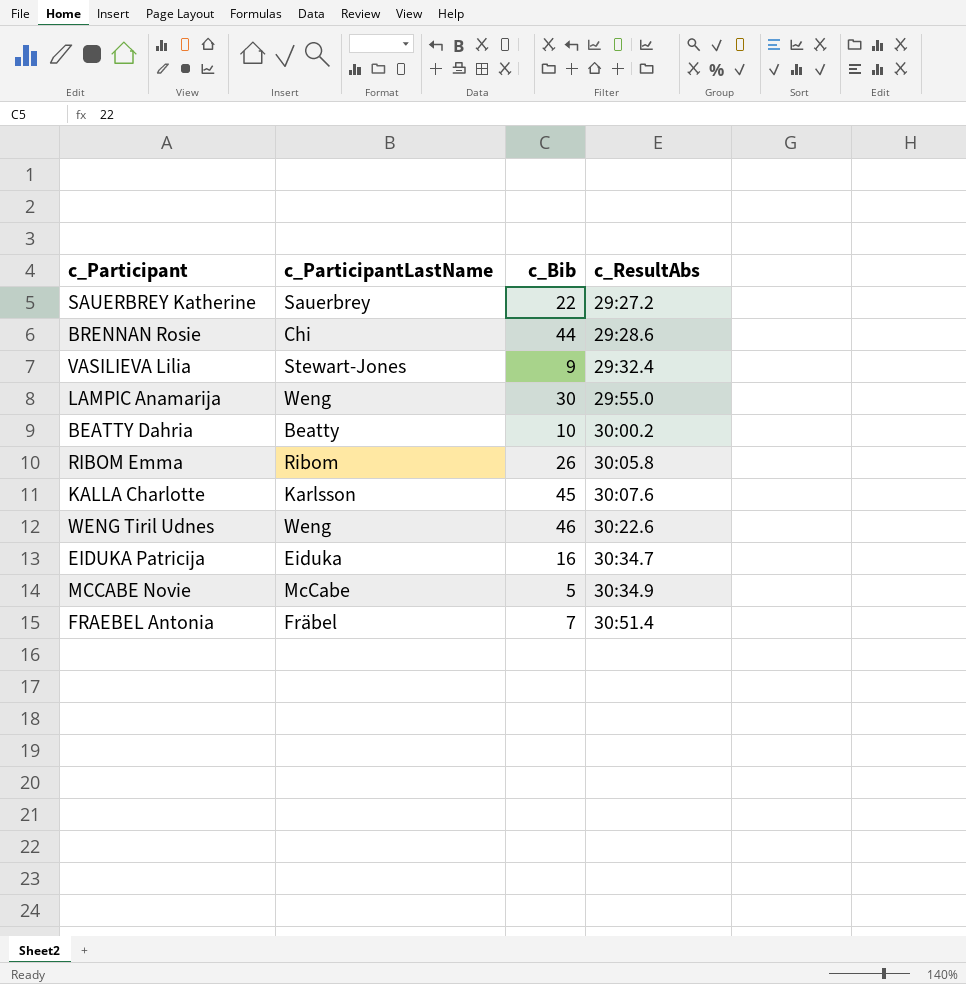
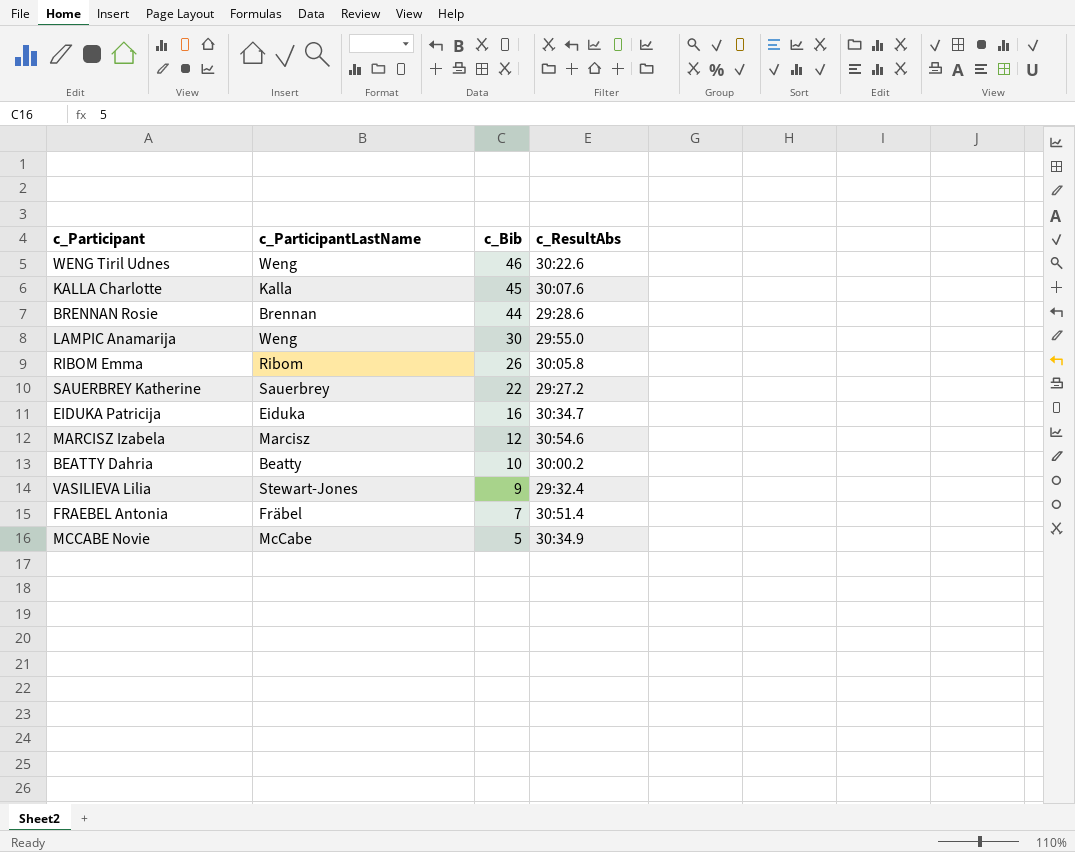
row order: c_ResultAbs ascending -> c_Bib descending
KALLA Charlotte | c_ParticipantLastName: Karlsson -> Kalla
BRENNAN Rosie | c_ParticipantLastName: Chi -> Brennan
row MARCISZ Izabela: none -> Marcisz | 12 | 30:54.6

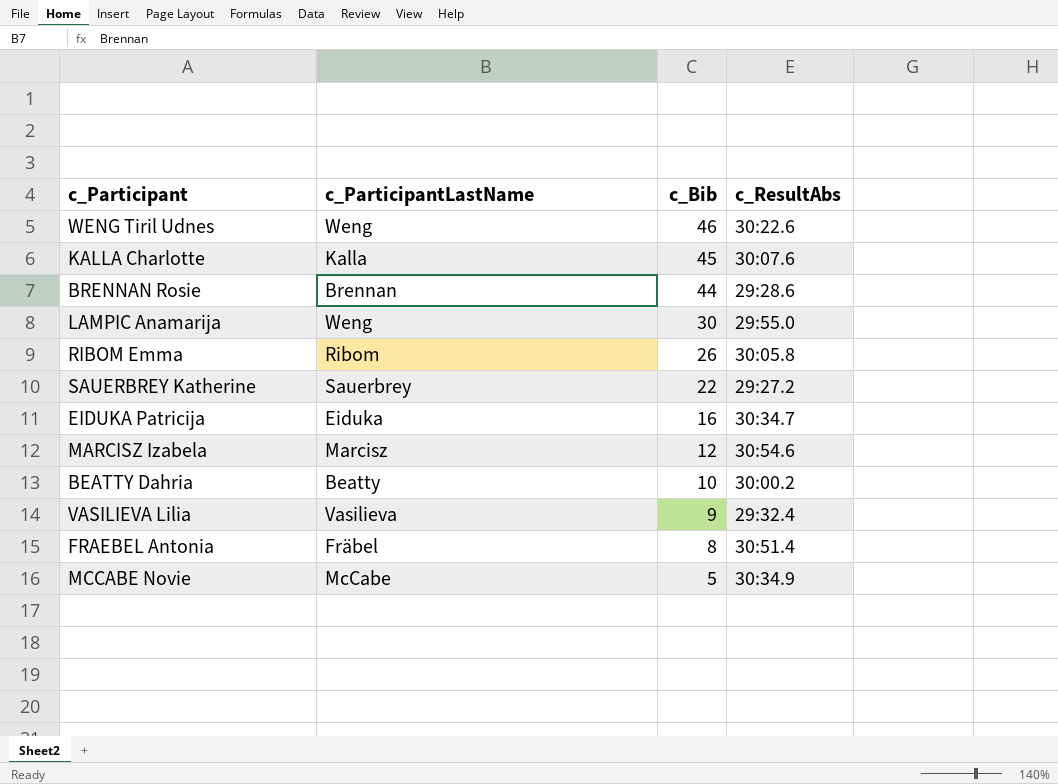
VASILIEVA Lilia | c_ParticipantLastName: Stewart-Jones -> Vasilieva
FRAEBEL Antonia | c_Bib: 7 -> 8

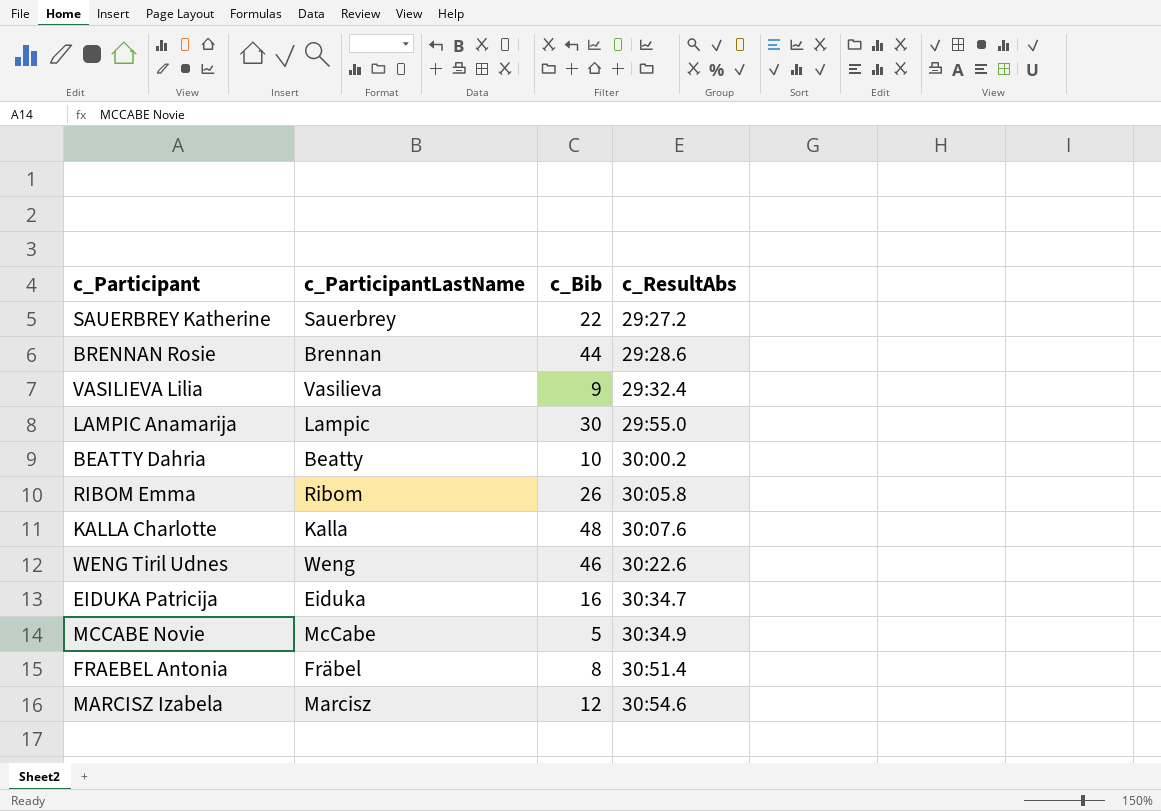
row order: c_Bib descending -> c_ResultAbs ascending
LAMPIC Anamarija | c_ParticipantLastName: Weng -> Lampic
KALLA Charlotte | c_Bib: 45 -> 48

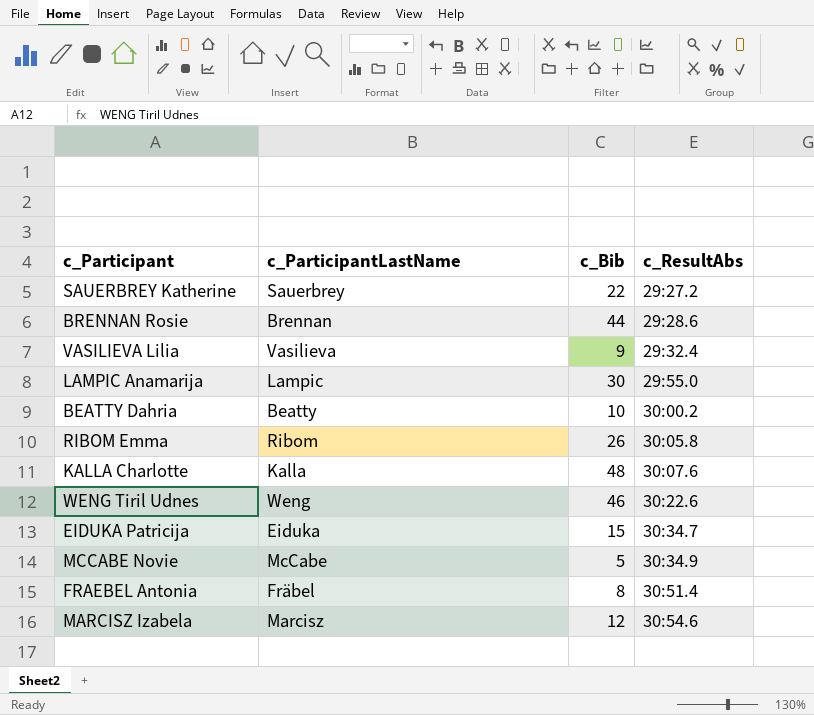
EIDUKA Patricija | c_Bib: 16 -> 15

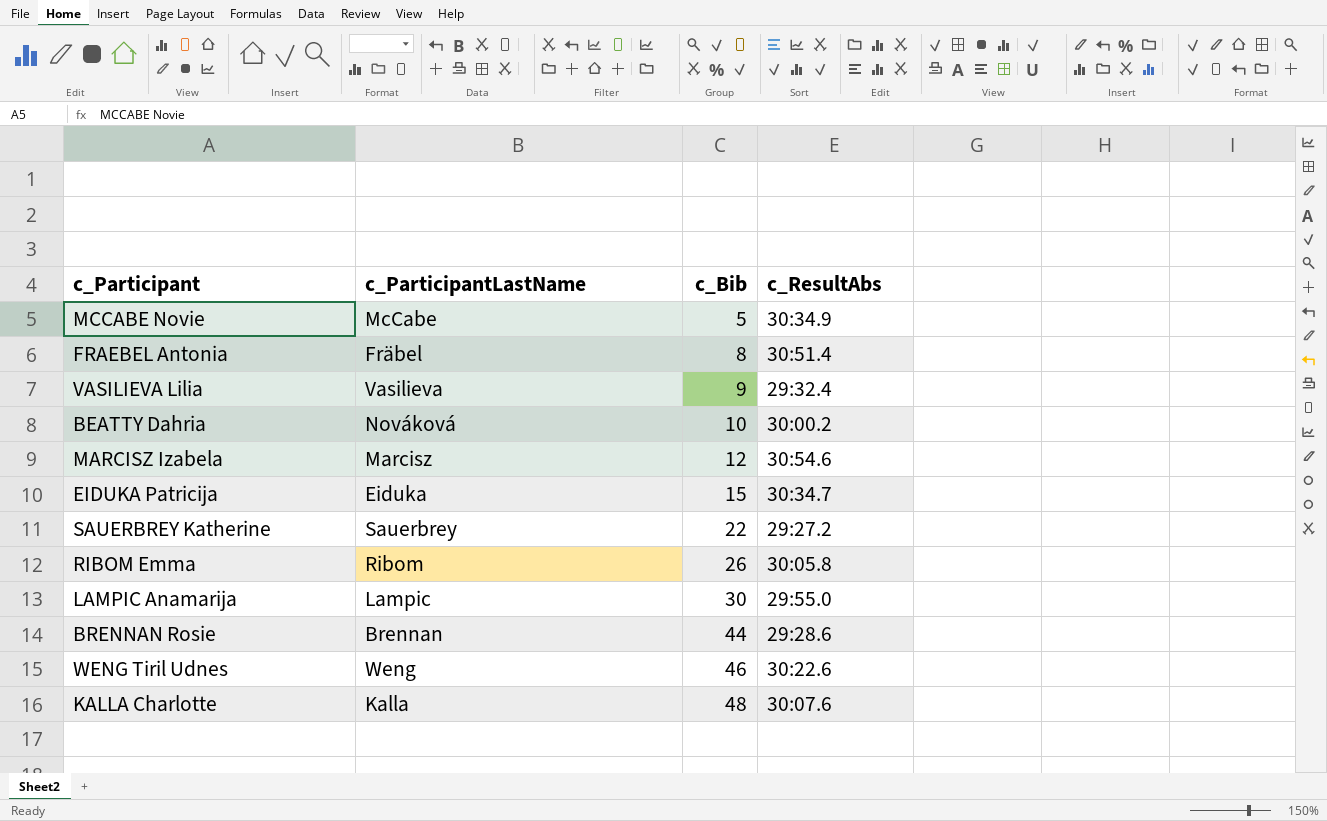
row order: c_ResultAbs ascending -> c_Bib ascending
BEATTY Dahria | c_ParticipantLastName: Beatty -> Nováková

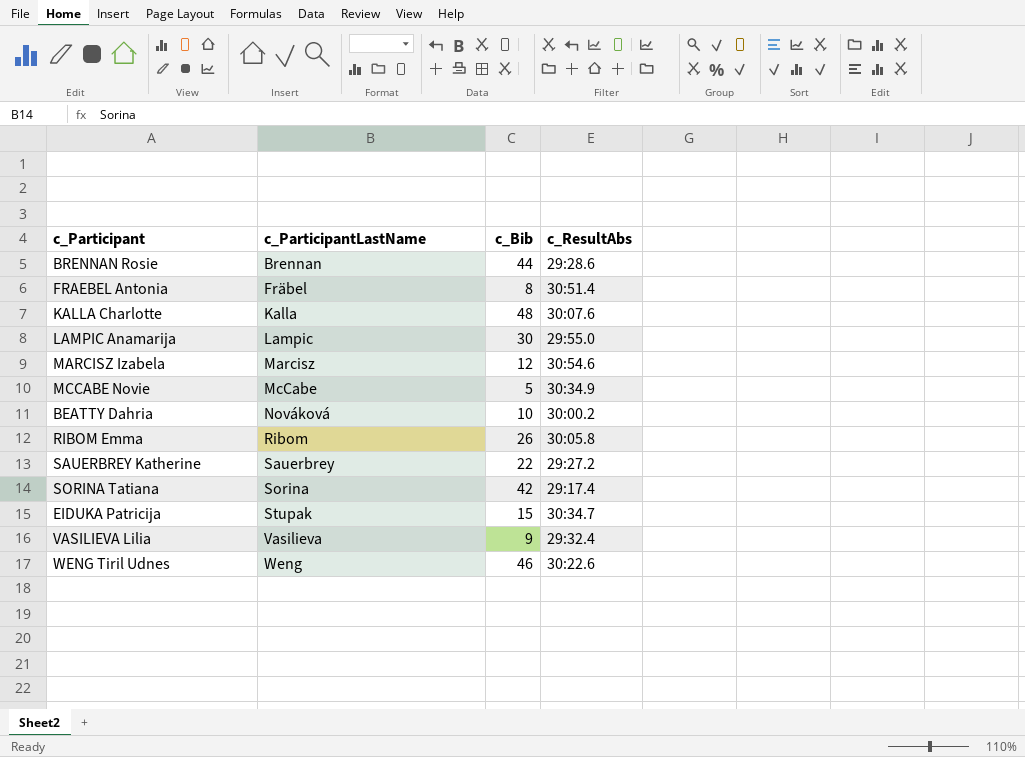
row order: c_Bib ascending -> c_ParticipantLastName ascending
row SORINA Tatiana: none -> Sorina | 42 | 29:17.4
EIDUKA Patricija | c_ParticipantLastName: Eiduka -> Stupak

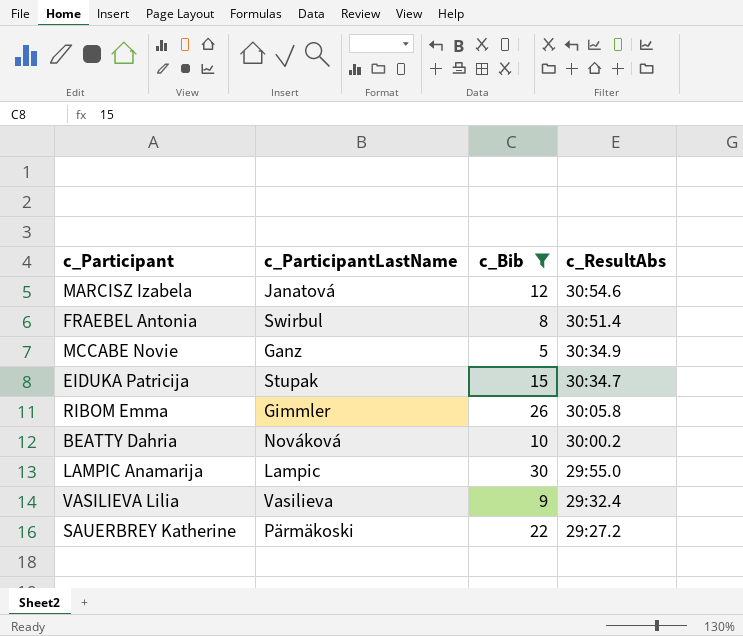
filter: none -> c_Bib <= 30
row order: c_ParticipantLastName ascending -> c_ResultAbs descending
MARCISZ Izabela | c_ParticipantLastName: Marcisz -> Janatová
FRAEBEL Antonia | c_ParticipantLastName: Fräbel -> Swirbul
MCCABE Novie | c_ParticipantLastName: McCabe -> Ganz
RIBOM Emma | c_ParticipantLastName: Ribom -> Gimmler
SAUERBREY Katherine | c_ParticipantLastName: Sauerbrey -> Pärmäkoski

